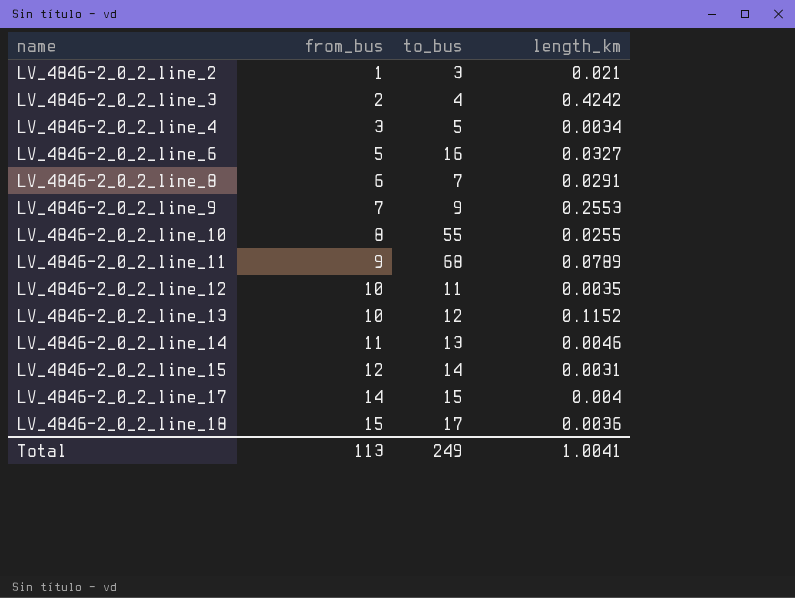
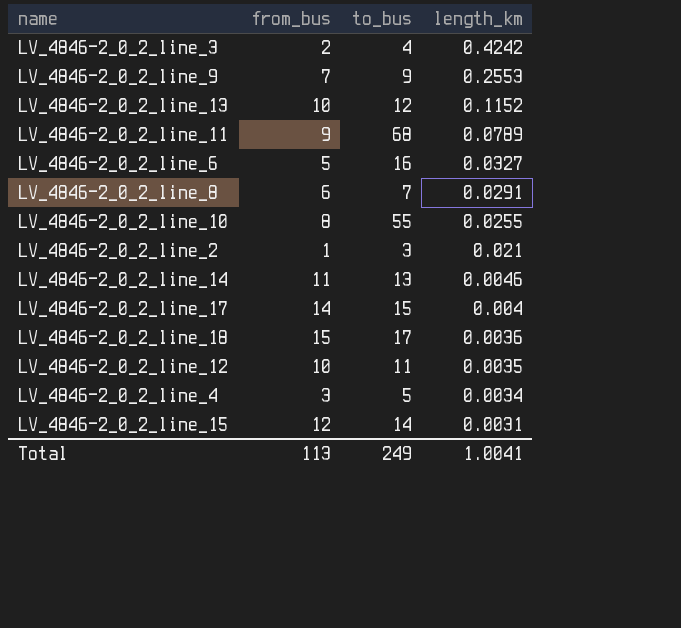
row order: name ascending -> length_km descending

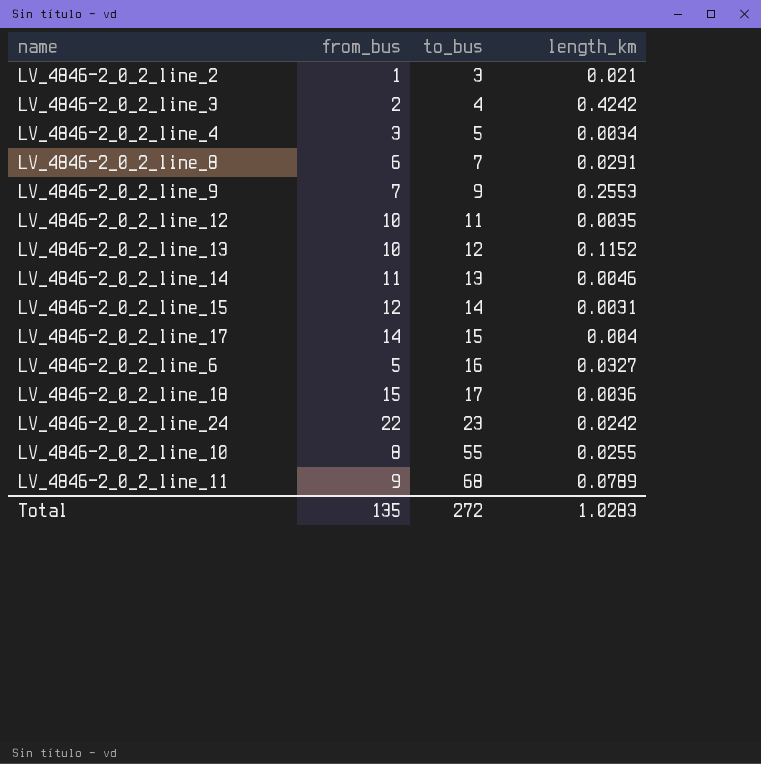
row order: length_km descending -> to_bus ascending
row LV_4846-2_0_2_line_24: none -> 22 | 23 | 0.0242
Total | from_bus: 113 -> 135
Total | to_bus: 249 -> 272
Total | length_km: 1.0041 -> 1.0283

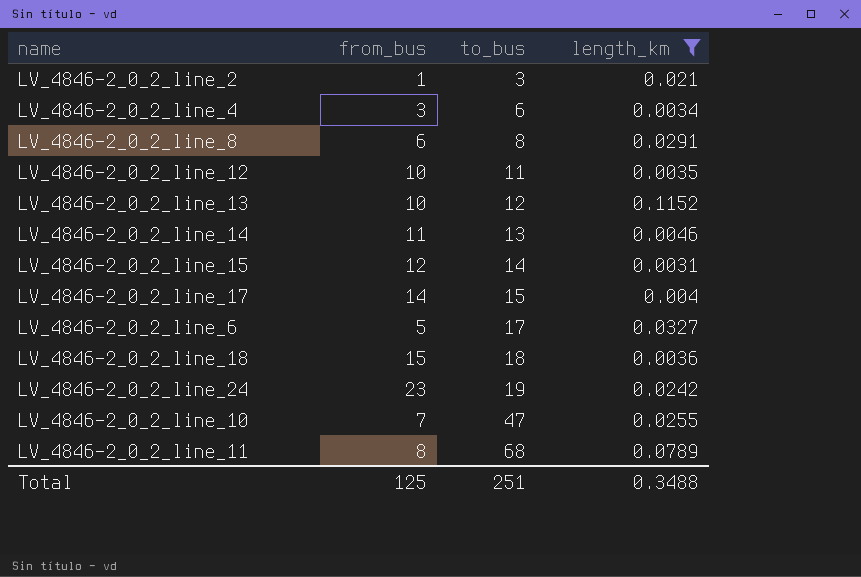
filter: none -> length_km <= 0.1152
LV_4846-2_0_2_line_4 | to_bus: 5 -> 6
LV_4846-2_0_2_line_8 | to_bus: 7 -> 8
LV_4846-2_0_2_line_6 | to_bus: 16 -> 17
LV_4846-2_0_2_line_18 | to_bus: 17 -> 18
LV_4846-2_0_2_line_24 | from_bus: 22 -> 23
LV_4846-2_0_2_line_24 | to_bus: 23 -> 19
LV_4846-2_0_2_line_10 | from_bus: 8 -> 7
LV_4846-2_0_2_line_10 | to_bus: 55 -> 47
LV_4846-2_0_2_line_11 | from_bus: 9 -> 8
Total | from_bus: 135 -> 125
Total | to_bus: 272 -> 251
Total | length_km: 1.0283 -> 0.3488

